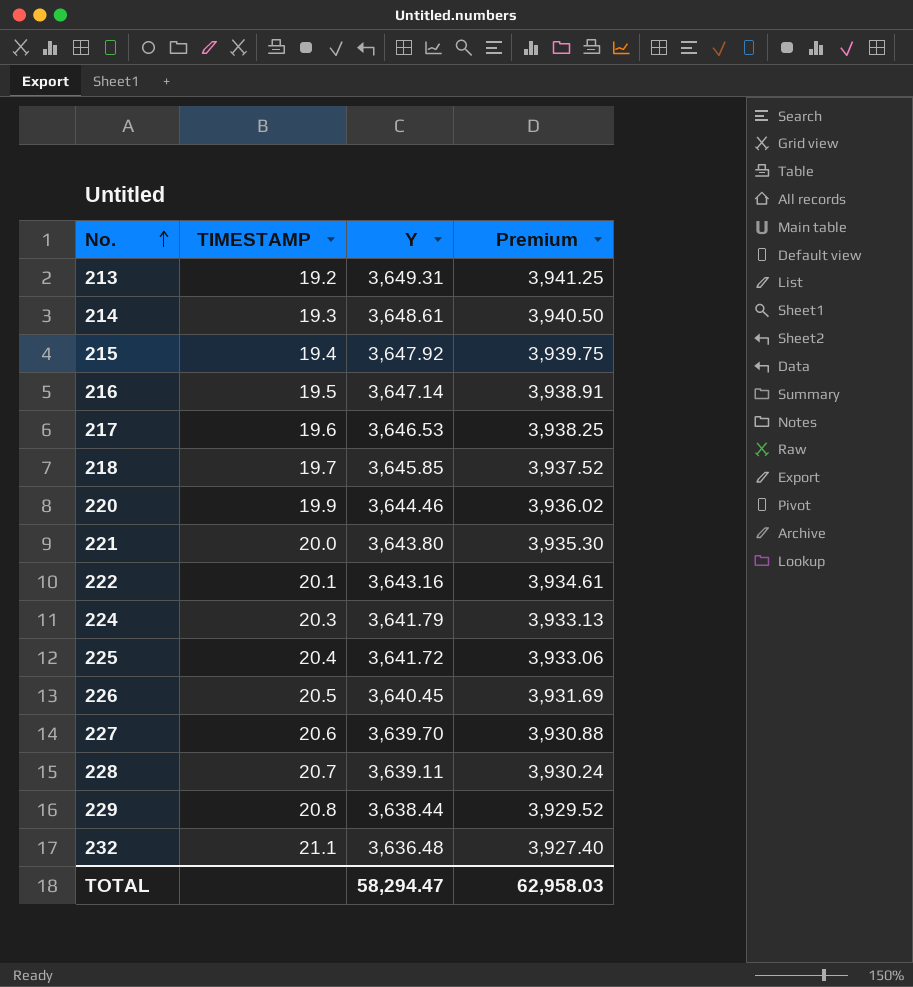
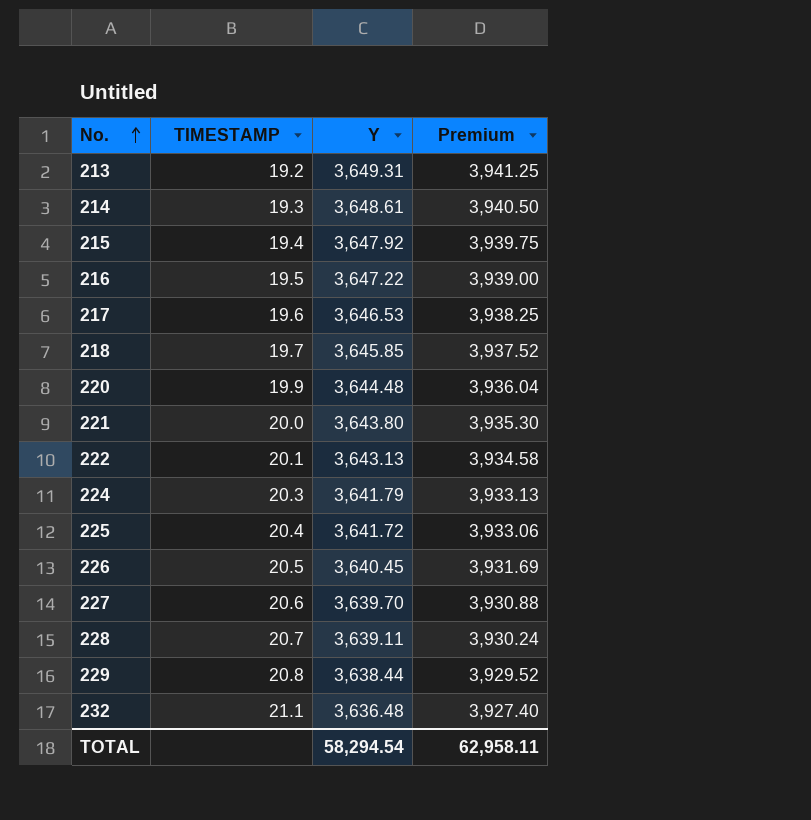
216 | Y: 3,647.14 -> 3,647.22
216 | Premium: 3,938.91 -> 3,939.00
220 | Y: 3,644.46 -> 3,644.48
220 | Premium: 3,936.02 -> 3,936.04
222 | Y: 3,643.16 -> 3,643.13
222 | Premium: 3,934.61 -> 3,934.58
TOTAL | Y: 58,294.47 -> 58,294.54
TOTAL | Premium: 62,958.03 -> 62,958.11

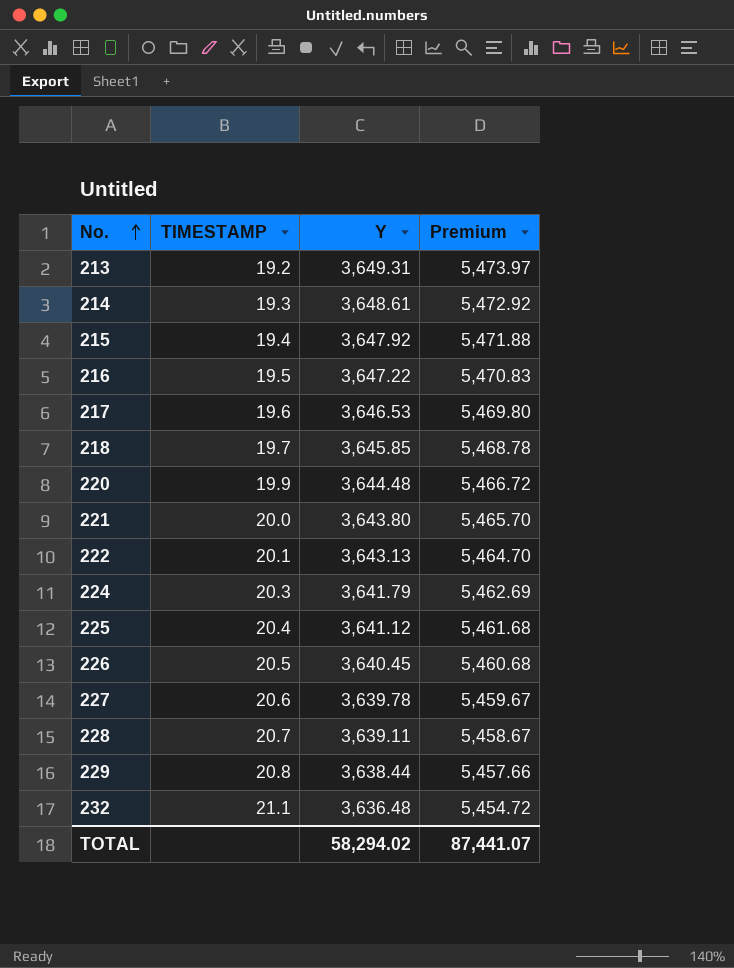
column Premium | formula: [Y] * 1.08 -> [Y] * 1.5
225 | Y: 3,641.72 -> 3,641.12
227 | Y: 3,639.70 -> 3,639.78
TOTAL | Y: 58,294.54 -> 58,294.02
TOTAL | Premium: 62,958.11 -> 87,441.07

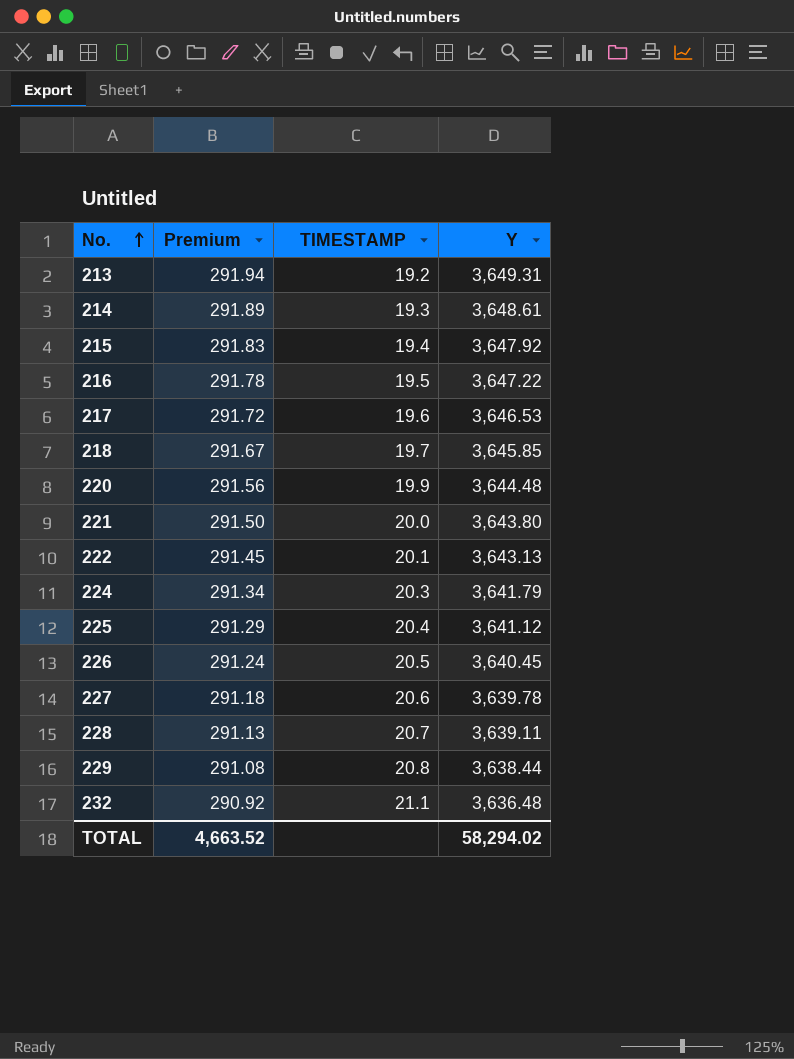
column Premium | formula: [Y] * 1.5 -> [Y] * 0.08
column Premium | position: 4 -> 2
TOTAL | Premium: 87,441.07 -> 4,663.52

